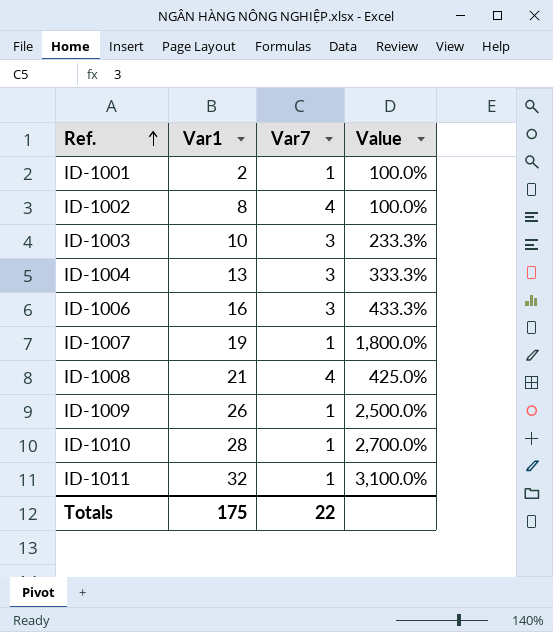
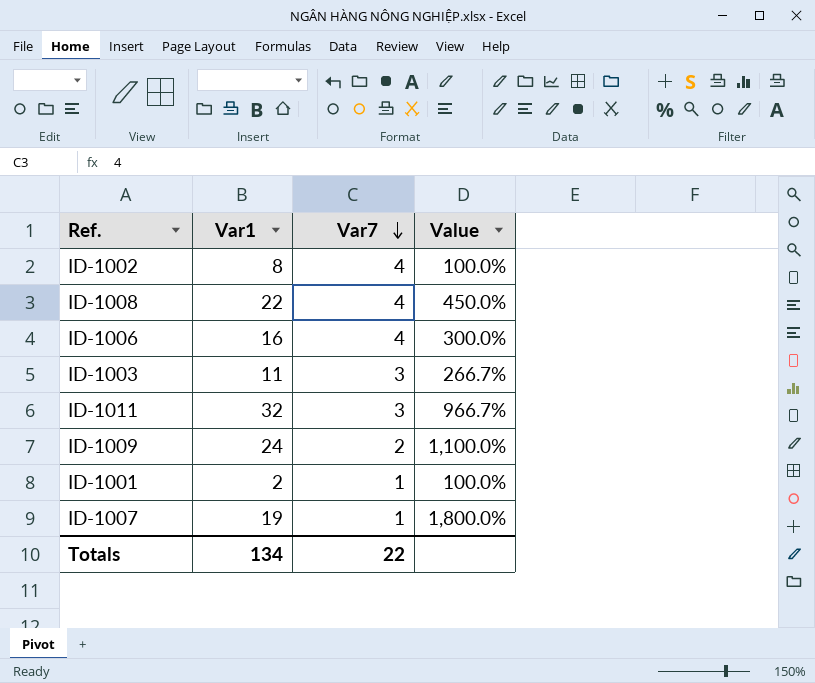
row order: Ref. ascending -> Var7 descending
row ID-1004: 13 | 3 | 333.3% -> none
row ID-1010: 28 | 1 | 2,700.0% -> none
ID-1008 | Var1: 21 -> 22
ID-1008 | Value: 425.0% -> 450.0%
ID-1006 | Var7: 3 -> 4
ID-1006 | Value: 433.3% -> 300.0%
ID-1003 | Var1: 10 -> 11
ID-1003 | Value: 233.3% -> 266.7%
ID-1011 | Var7: 1 -> 3
ID-1011 | Value: 3,100.0% -> 966.7%
ID-1009 | Var1: 26 -> 24
ID-1009 | Var7: 1 -> 2
ID-1009 | Value: 2,500.0% -> 1,100.0%
Totals | Var1: 175 -> 134

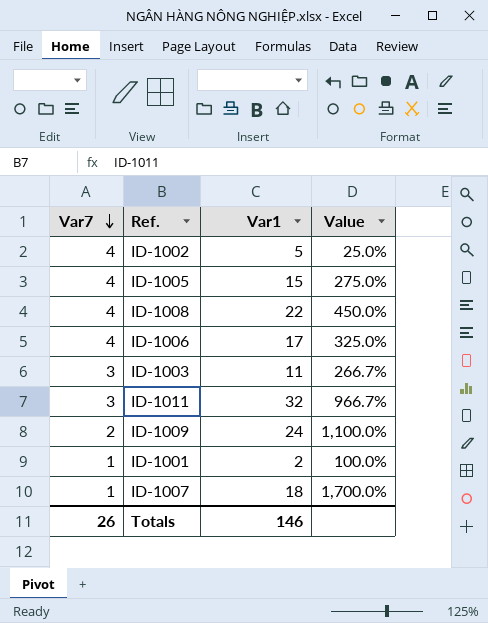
column Var7 | position: 3 -> 1
ID-1002 | Var1: 8 -> 5
ID-1002 | Value: 100.0% -> 25.0%
row ID-1005: none -> 4 | 15 | 275.0%
ID-1006 | Var1: 16 -> 17
ID-1006 | Value: 300.0% -> 325.0%
ID-1007 | Var1: 19 -> 18
ID-1007 | Value: 1,800.0% -> 1,700.0%
Totals | Var7: 22 -> 26
Totals | Var1: 134 -> 146

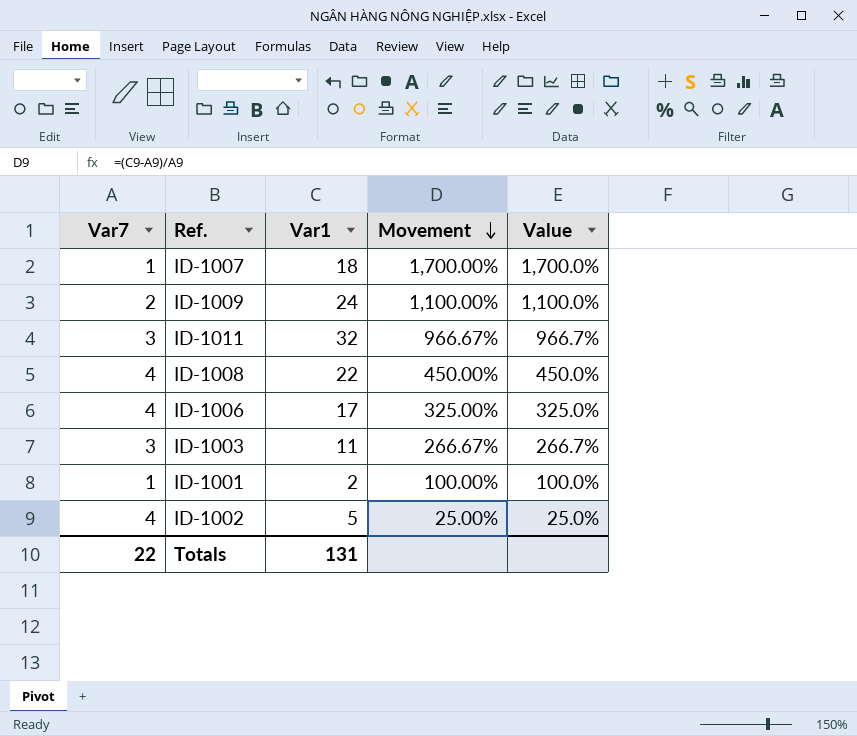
row order: Var7 descending -> Movement descending
column Movement | formula: none -> ([Var1] - [Var7]) / [Var7]
row ID-1005: 4 | 15 | 275.0% -> none
Totals | Var7: 26 -> 22
Totals | Var1: 146 -> 131

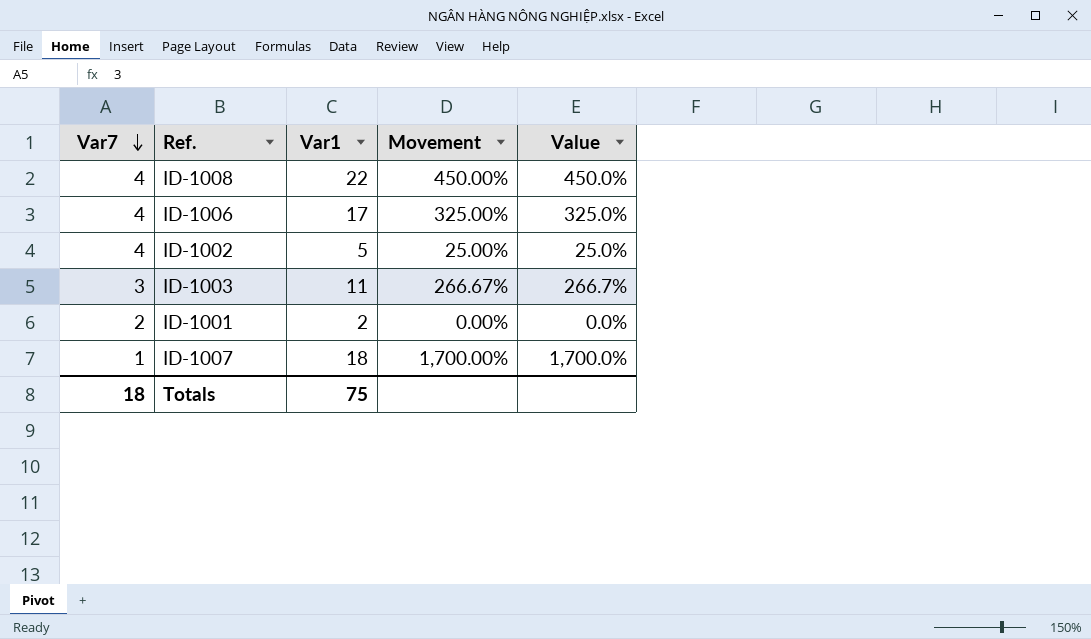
row order: Movement descending -> Var7 descending
row ID-1009: 2 | 24 | 1,100.00% | 1,100.0% -> none
row ID-1011: 3 | 32 | 966.67% | 966.7% -> none
ID-1001 | Var7: 1 -> 2
ID-1001 | Movement: 100.00% -> 0.00%
ID-1001 | Value: 100.0% -> 0.0%
Totals | Var7: 22 -> 18
Totals | Var1: 131 -> 75

